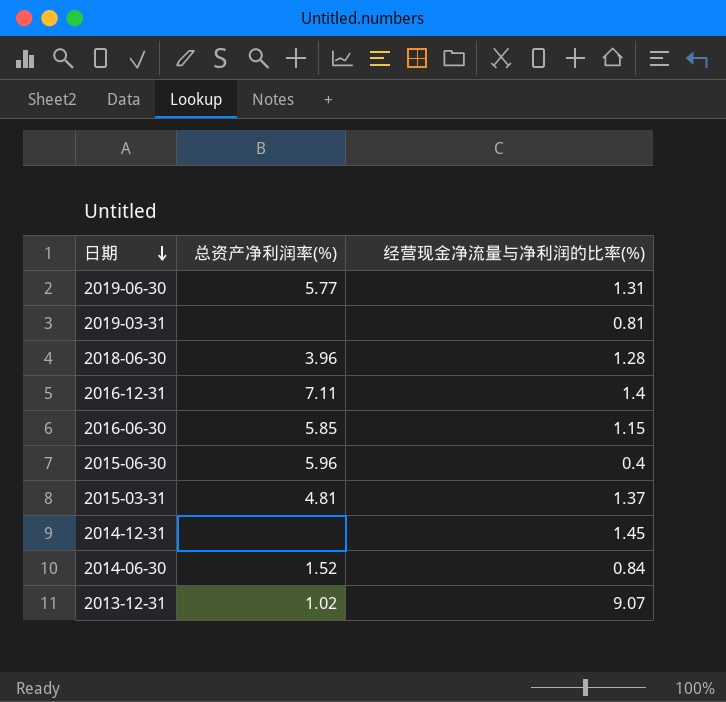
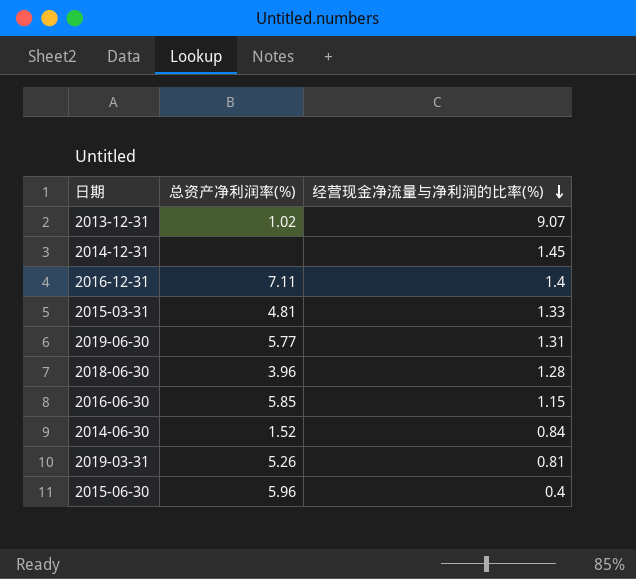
row order: 日期 descending -> 经营现金净流量与净利润的比率(%) descending
2015-03-31 | 经营现金净流量与净利润的比率(%): 1.37 -> 1.33
2019-03-31 | 总资产净利润率(%): none -> 5.26

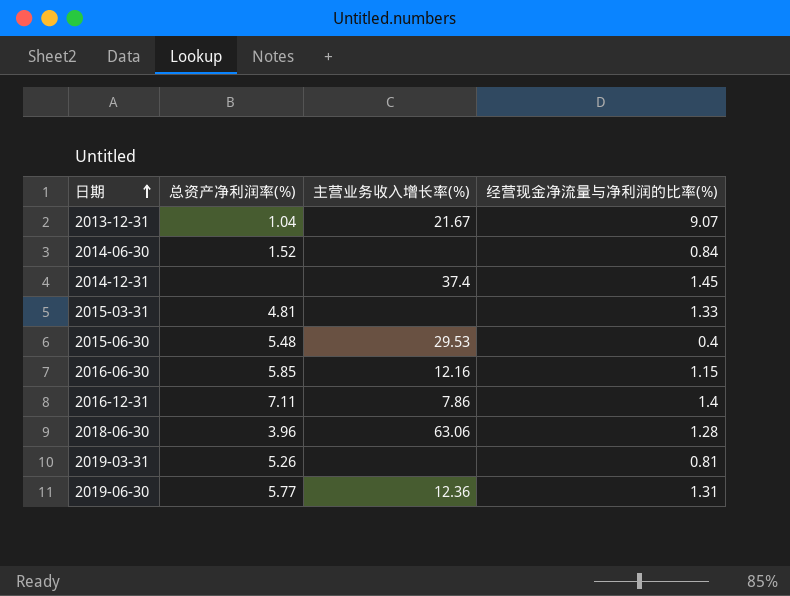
row order: 经营现金净流量与净利润的比率(%) descending -> 日期 ascending
column 主营业务收入增长率(%) | position: none -> 3
2013-12-31 | 总资产净利润率(%): 1.02 -> 1.04
2015-06-30 | 总资产净利润率(%): 5.96 -> 5.48

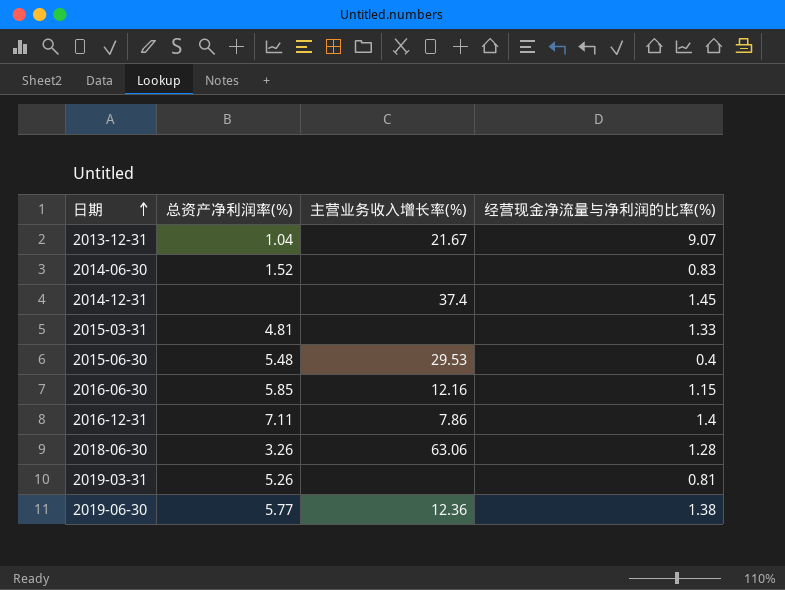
2014-06-30 | 经营现金净流量与净利润的比率(%): 0.84 -> 0.83
2018-06-30 | 总资产净利润率(%): 3.96 -> 3.26
2019-06-30 | 经营现金净流量与净利润的比率(%): 1.31 -> 1.38

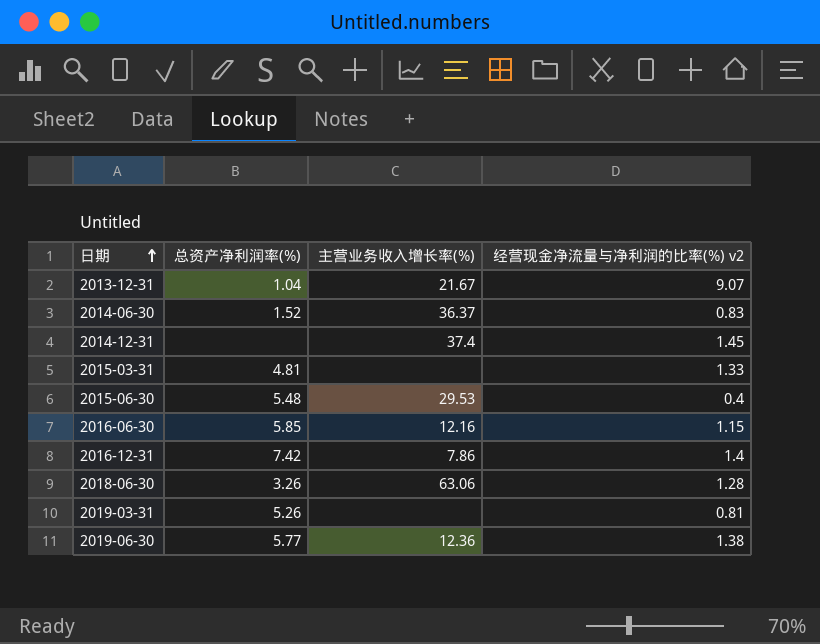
column name: 经营现金净流量与净利润的比率(%) -> 经营现金净流量与净利润的比率(%) v2
2014-06-30 | 主营业务收入增长率(%): none -> 36.37
2016-12-31 | 总资产净利润率(%): 7.11 -> 7.42

